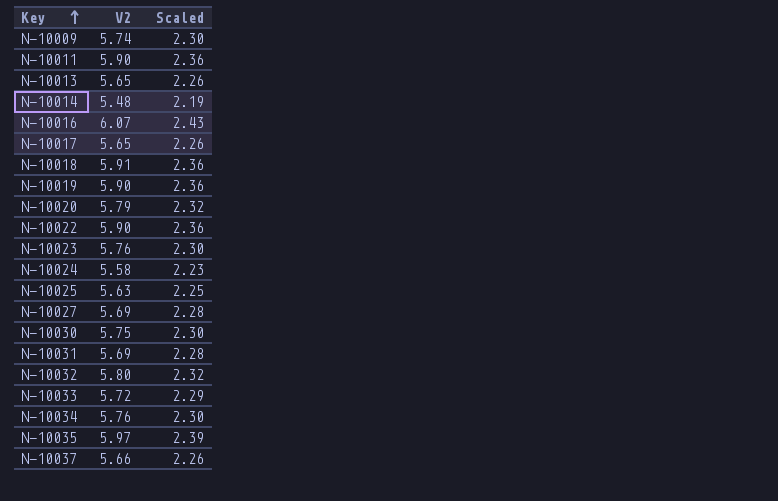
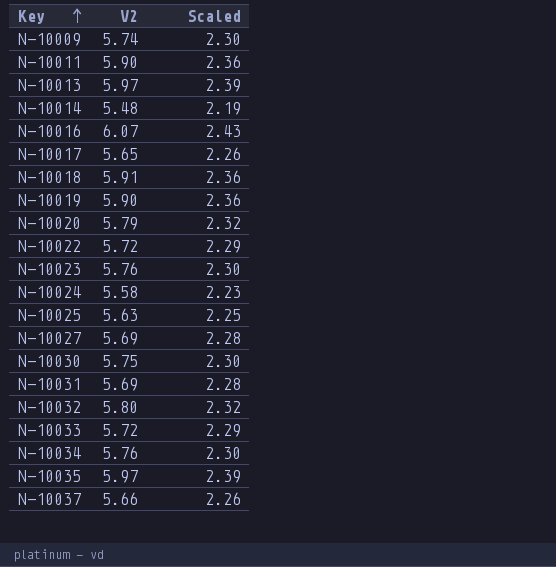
N-10013 | V2: 5.65 -> 5.97
N-10013 | Scaled: 2.26 -> 2.39
N-10022 | V2: 5.90 -> 5.72
N-10022 | Scaled: 2.36 -> 2.29

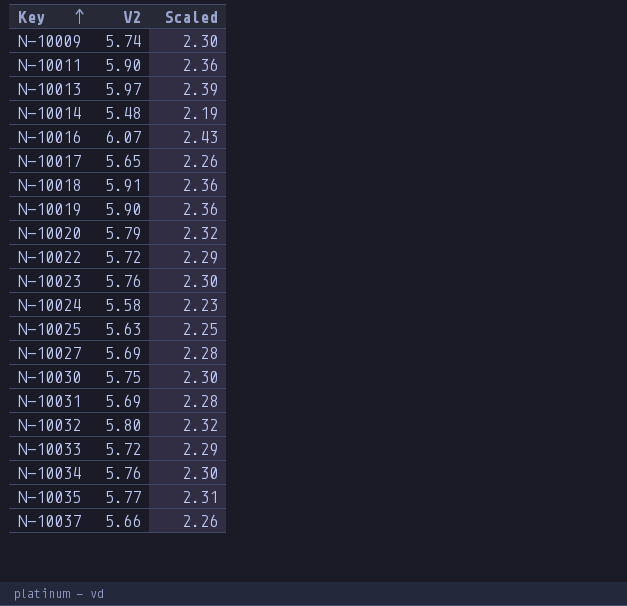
N-10035 | V2: 5.97 -> 5.77
N-10035 | Scaled: 2.39 -> 2.31

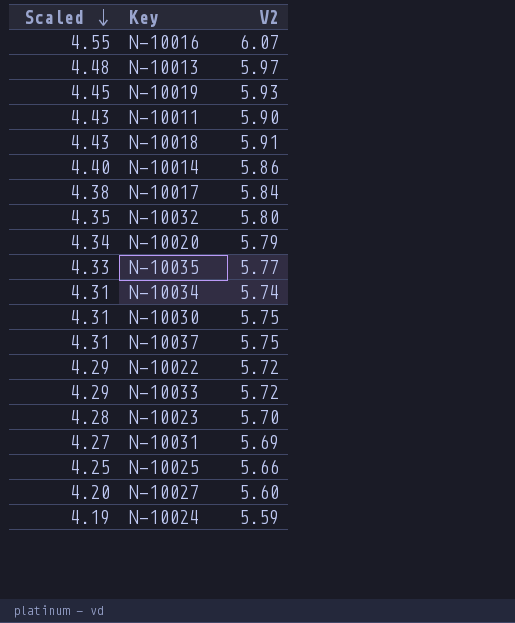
row order: Key ascending -> Scaled descending
column Scaled | formula: [V2] * 0.4 -> [V2] * 0.75
column Scaled | position: 3 -> 1
row N-10009: 5.74 | 2.30 -> none
N-10019 | V2: 5.90 -> 5.93
N-10014 | V2: 5.48 -> 5.86
N-10017 | V2: 5.65 -> 5.84
N-10034 | V2: 5.76 -> 5.74
N-10037 | V2: 5.66 -> 5.75
N-10023 | V2: 5.76 -> 5.70
N-10025 | V2: 5.63 -> 5.66
N-10027 | V2: 5.69 -> 5.60
N-10024 | V2: 5.58 -> 5.59

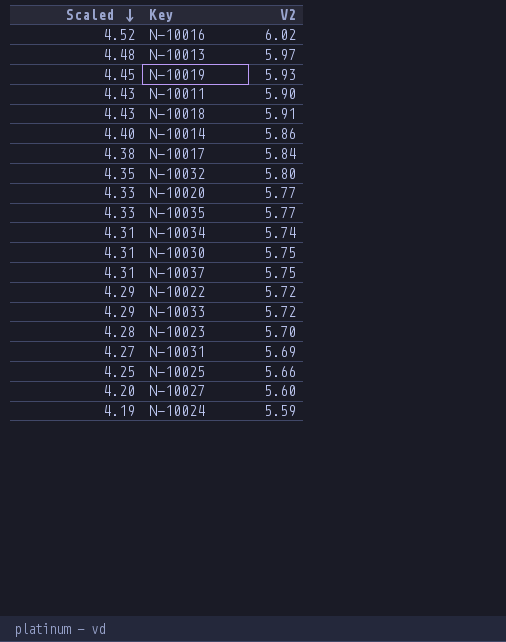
N-10016 | Scaled: 4.55 -> 4.52
N-10016 | V2: 6.07 -> 6.02
N-10020 | Scaled: 4.34 -> 4.33
N-10020 | V2: 5.79 -> 5.77

